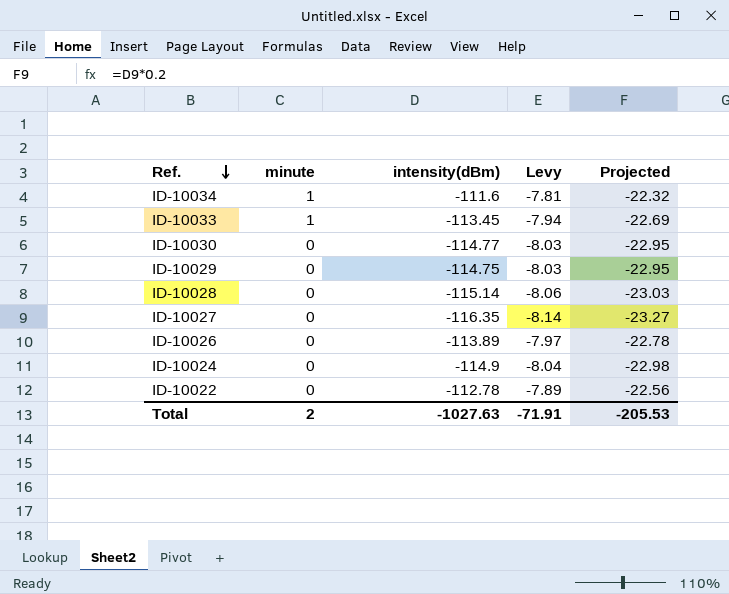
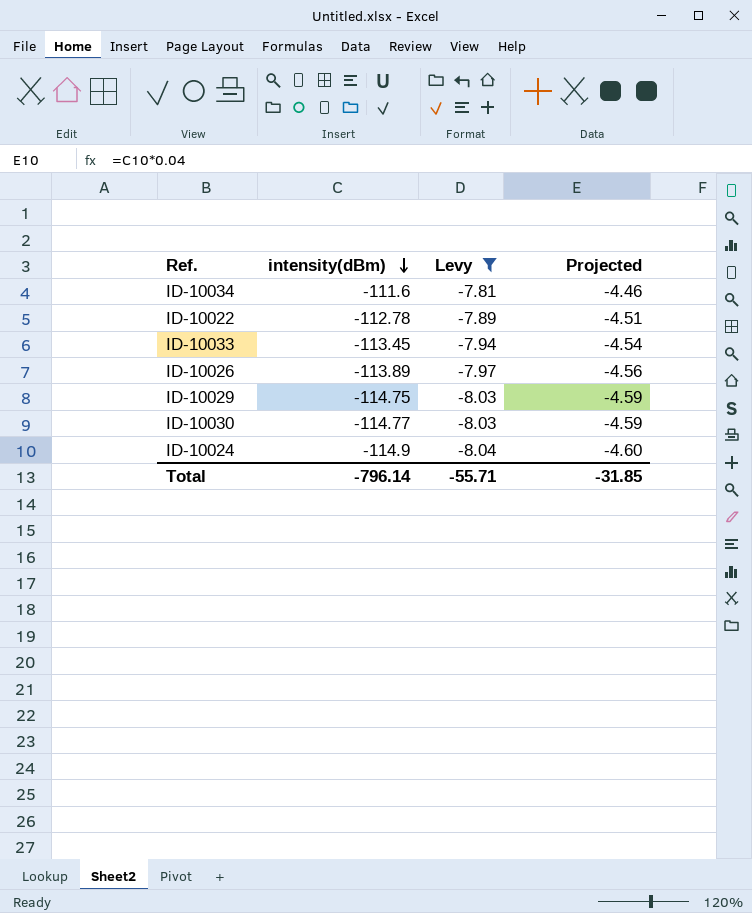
filter: none -> Levy >= -8.04
row order: Ref. descending -> intensity(dBm) descending
column minute | position: 2 -> none
column Projected | formula: [intensity(dBm)] * 0.2 -> [intensity(dBm)] * 0.04
Total | intensity(dBm): -1027.63 -> -796.14
Total | Levy: -71.91 -> -55.71
Total | Projected: -205.53 -> -31.85

